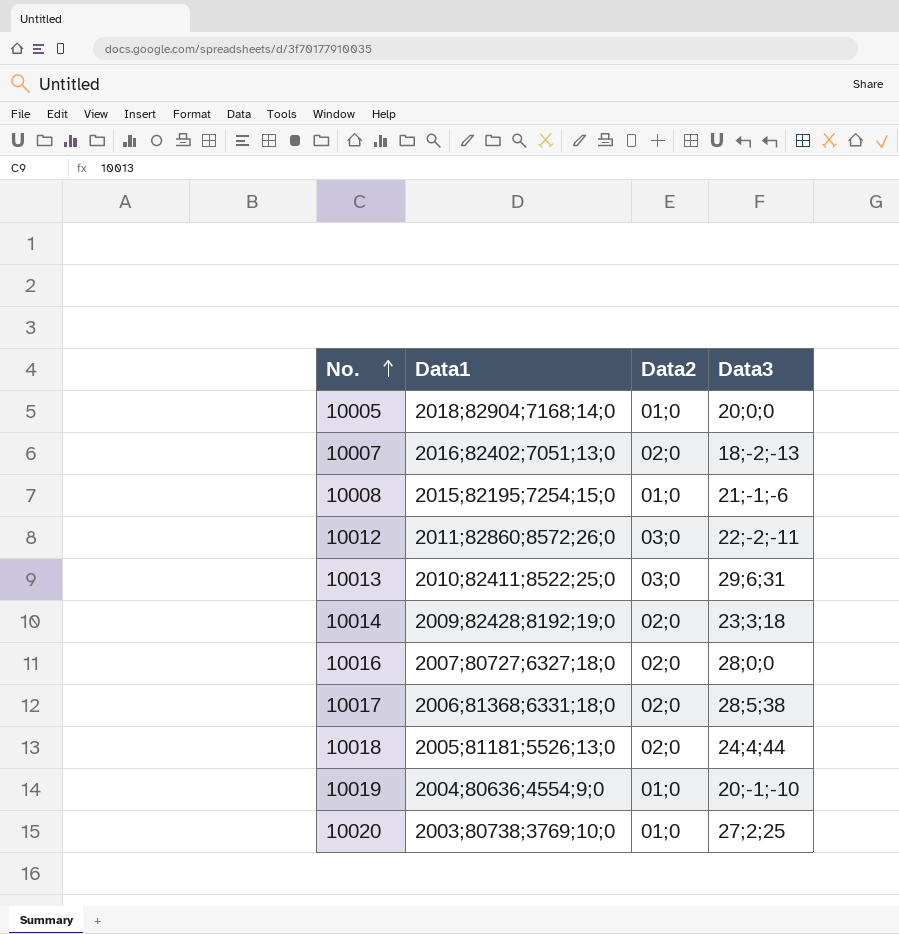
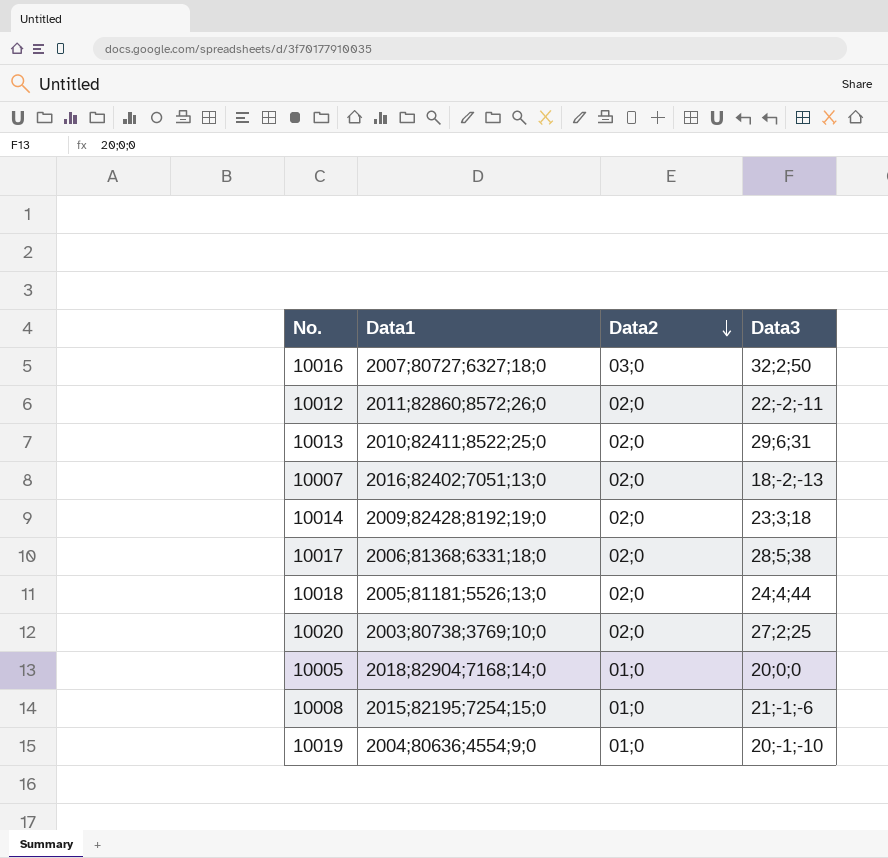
row order: No. ascending -> Data2 descending
10016 | Data2: 02;0 -> 03;0
10016 | Data3: 28;0;0 -> 32;2;50
10012 | Data2: 03;0 -> 02;0
10013 | Data2: 03;0 -> 02;0
10020 | Data2: 01;0 -> 02;0

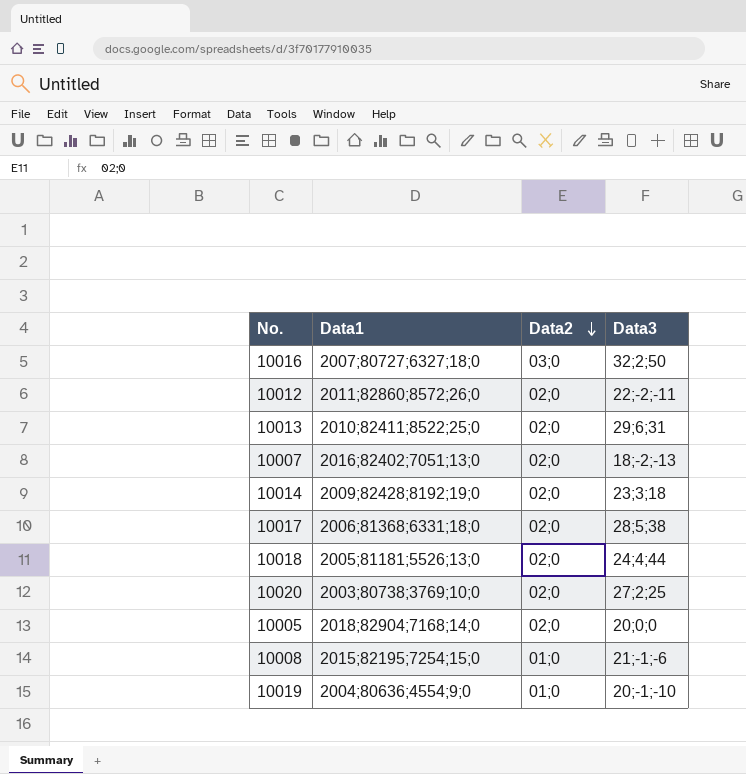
10005 | Data2: 01;0 -> 02;0

